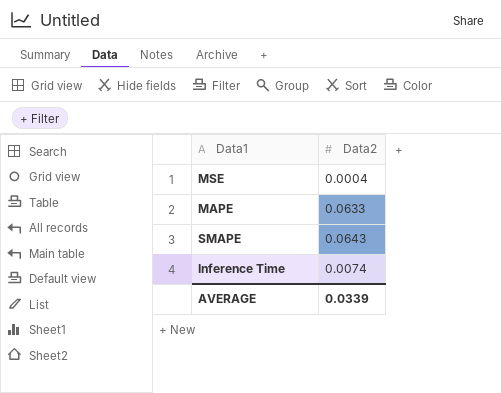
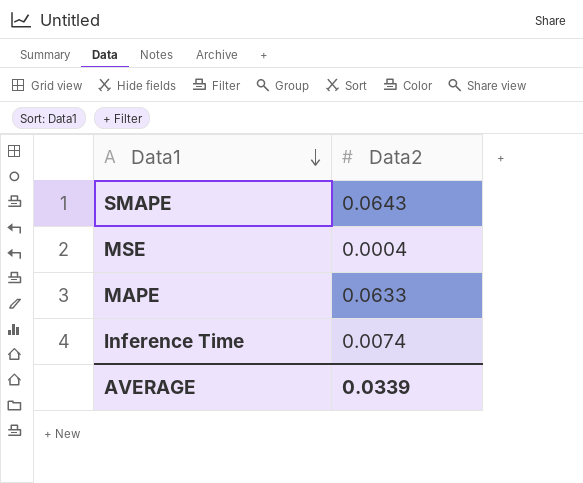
row order: none -> Data1 descending

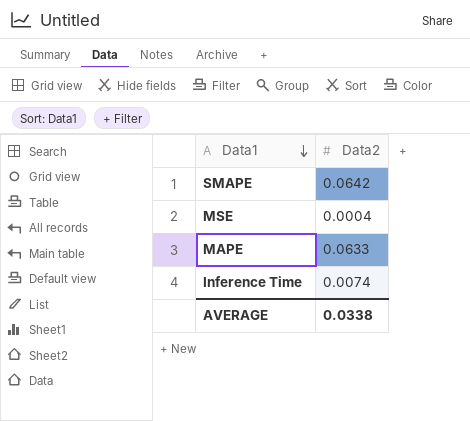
SMAPE | Data2: 0.0643 -> 0.0642
AVERAGE | Data2: 0.0339 -> 0.0338

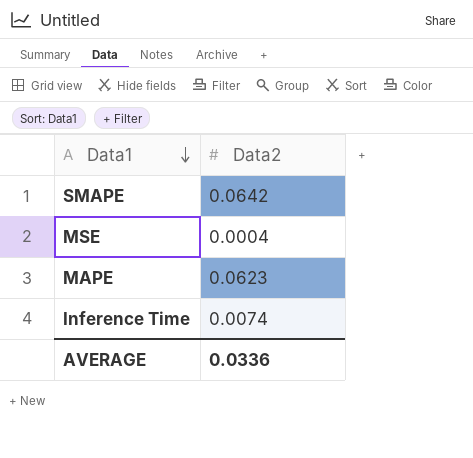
MAPE | Data2: 0.0633 -> 0.0623
AVERAGE | Data2: 0.0338 -> 0.0336

